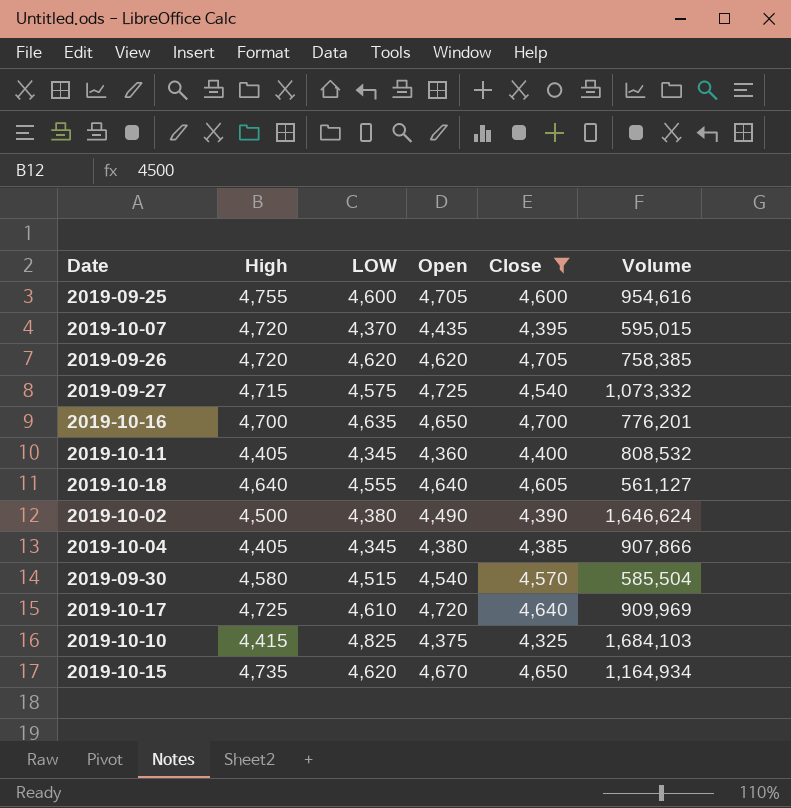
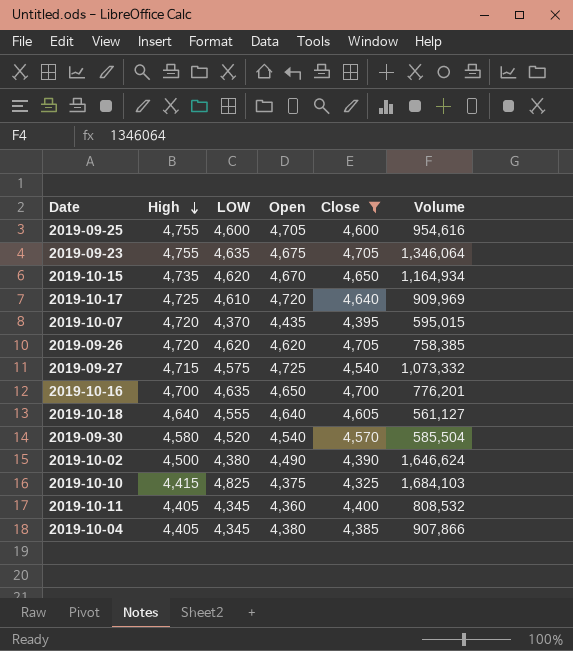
row order: none -> High descending
row 2019-09-23: none -> 4,755 | 4,635 | 4,675 | 4,705 | 1,346,064
2019-09-30 | LOW: 4,515 -> 4,520

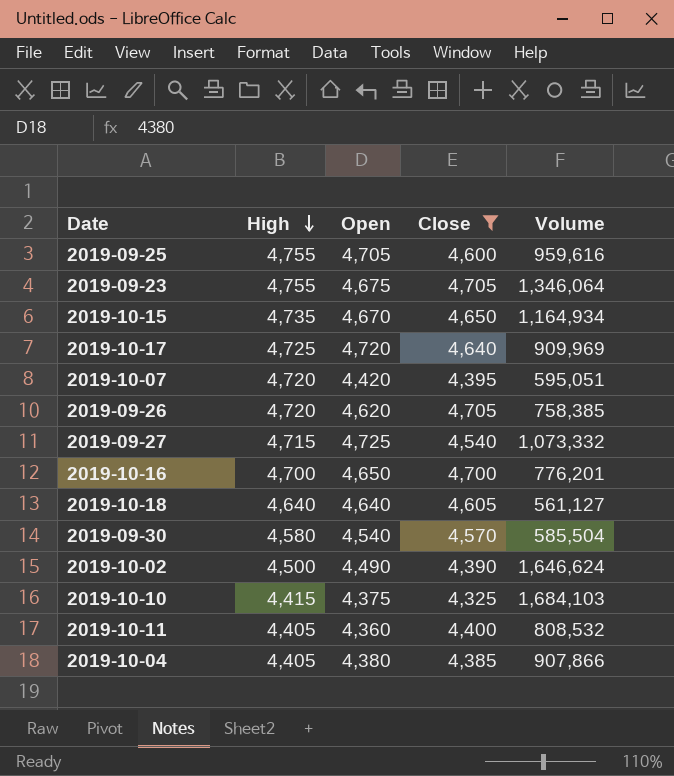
column LOW | position: 3 -> none
2019-09-25 | Volume: 954,616 -> 959,616
2019-10-07 | Open: 4,435 -> 4,420
2019-10-07 | Volume: 595,015 -> 595,051

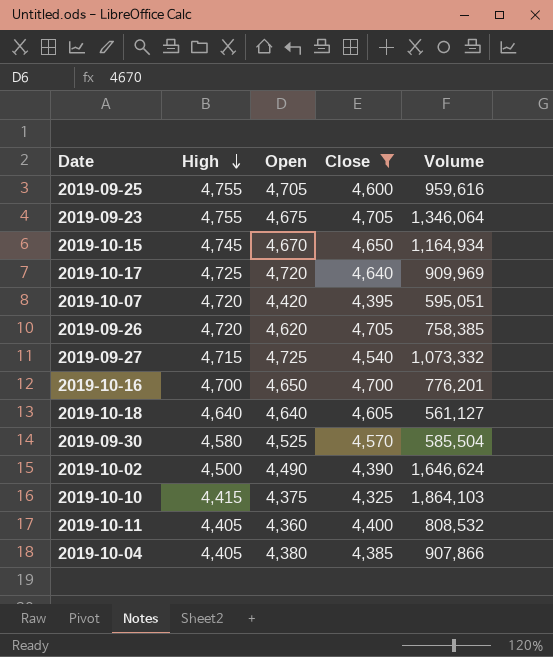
2019-10-15 | High: 4,735 -> 4,745
2019-09-30 | Open: 4,540 -> 4,525
2019-10-10 | Volume: 1,684,103 -> 1,864,103

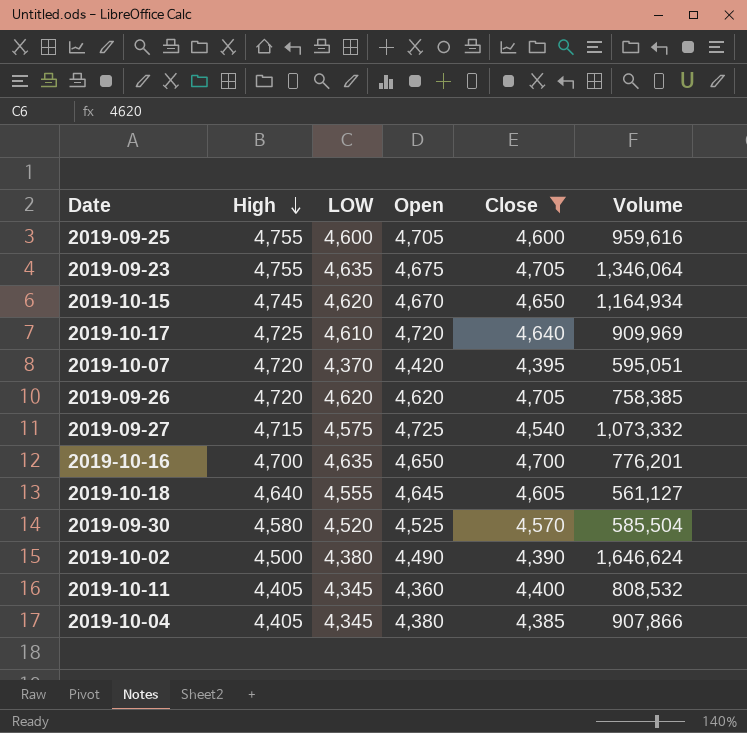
column LOW | position: none -> 3
row 2019-10-10: 4,415 | 4,375 | 4,325 | 1,864,103 -> none
2019-10-18 | Open: 4,640 -> 4,645

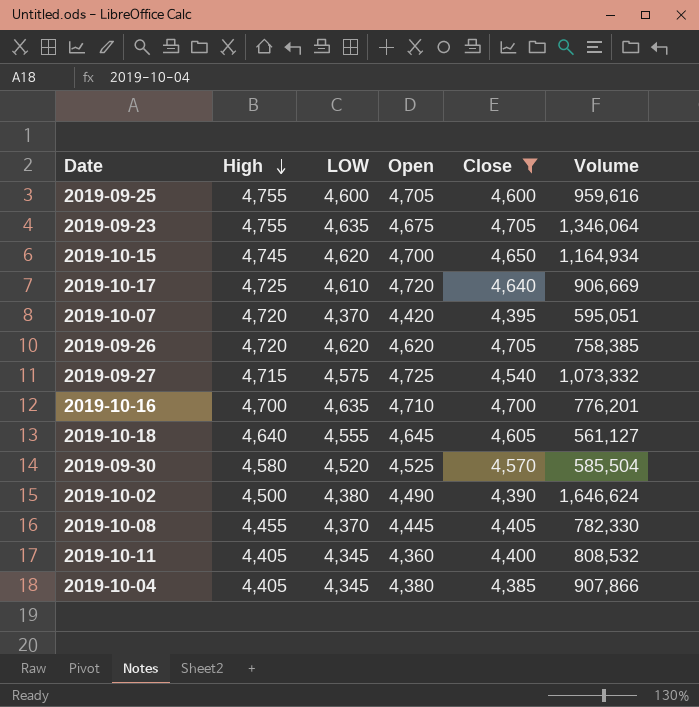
2019-10-15 | Open: 4,670 -> 4,700
2019-10-17 | Volume: 909,969 -> 906,669
2019-10-16 | Open: 4,650 -> 4,710
row 2019-10-08: none -> 4,455 | 4,370 | 4,445 | 4,405 | 782,330

